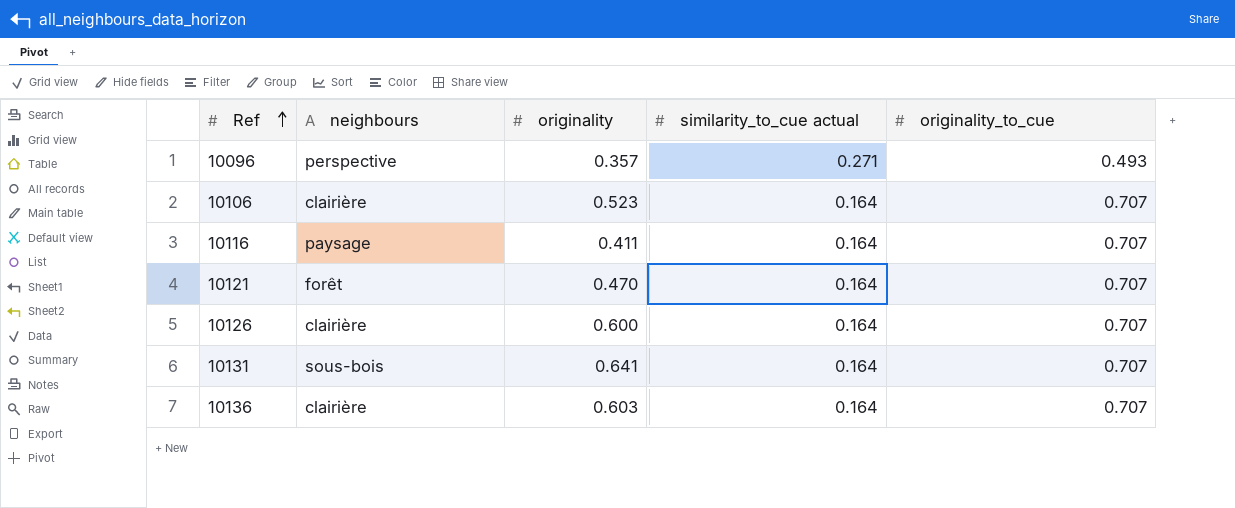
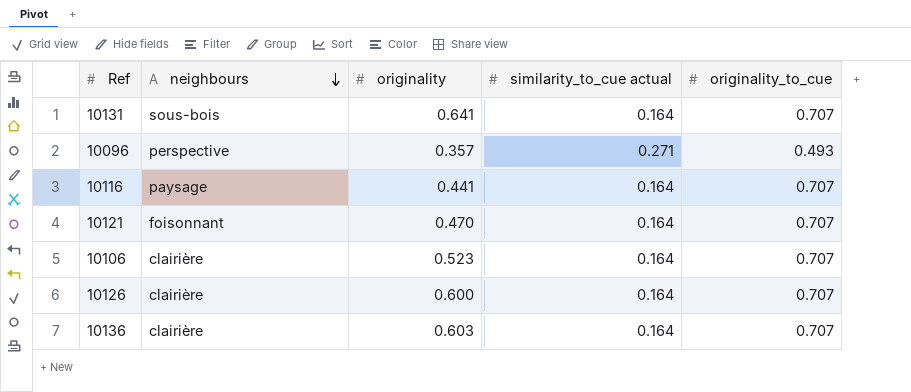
row order: Ref ascending -> neighbours descending
10116 | originality: 0.411 -> 0.441
10121 | neighbours: forêt -> foisonnant

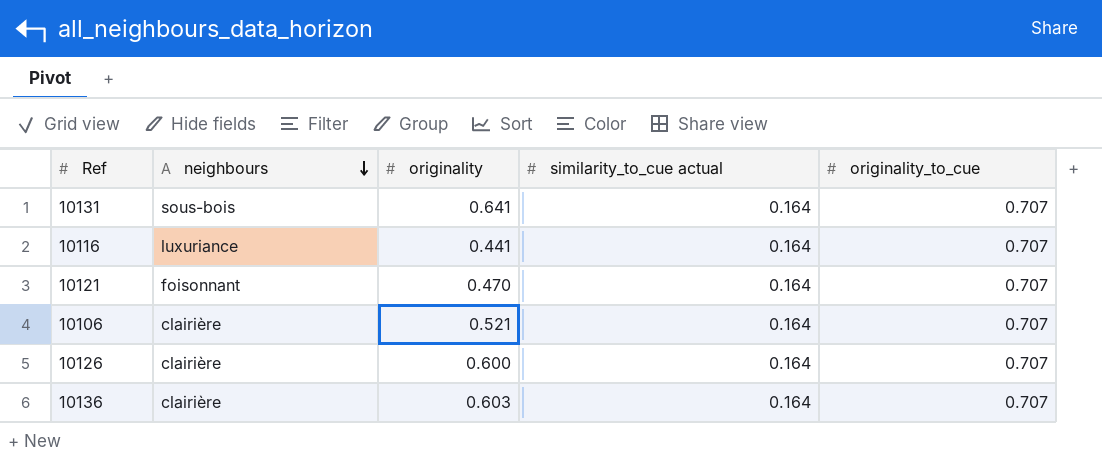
row 10096: perspective | 0.357 | 0.271 | 0.493 -> none
10116 | neighbours: paysage -> luxuriance
10106 | originality: 0.523 -> 0.521

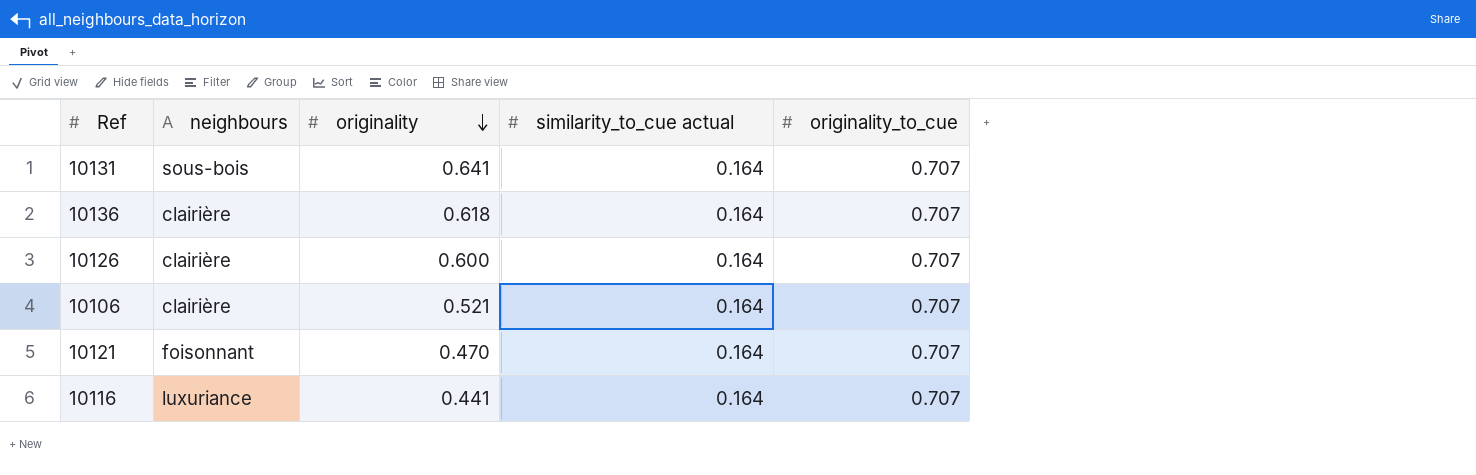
row order: neighbours descending -> originality descending
10136 | originality: 0.603 -> 0.618

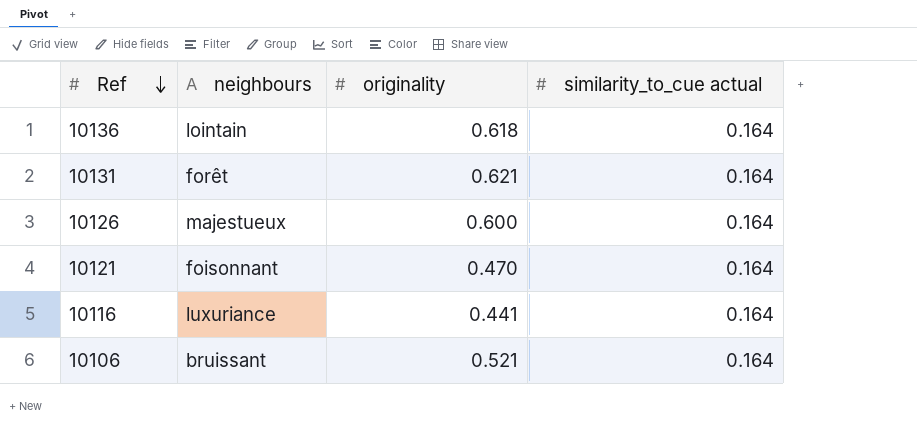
row order: originality descending -> Ref descending
column originality_to_cue | position: 5 -> none
10136 | neighbours: clairière -> lointain
10131 | neighbours: sous-bois -> forêt
10131 | originality: 0.641 -> 0.621
10126 | neighbours: clairière -> majestueux
10106 | neighbours: clairière -> bruissant

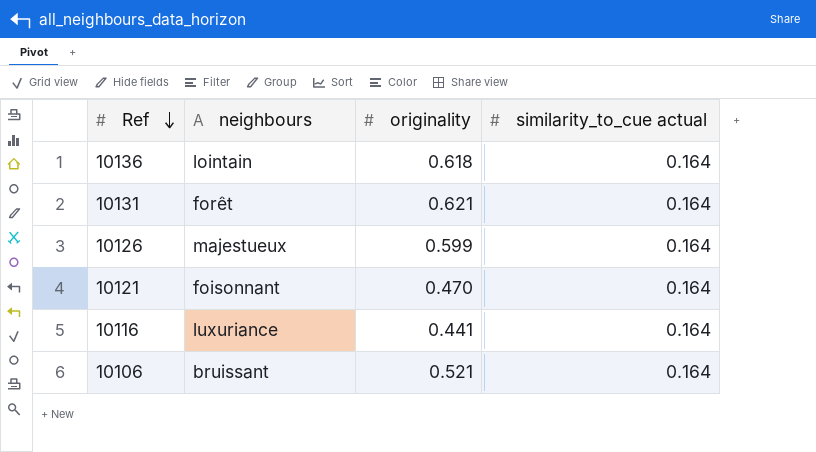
10126 | originality: 0.600 -> 0.599

